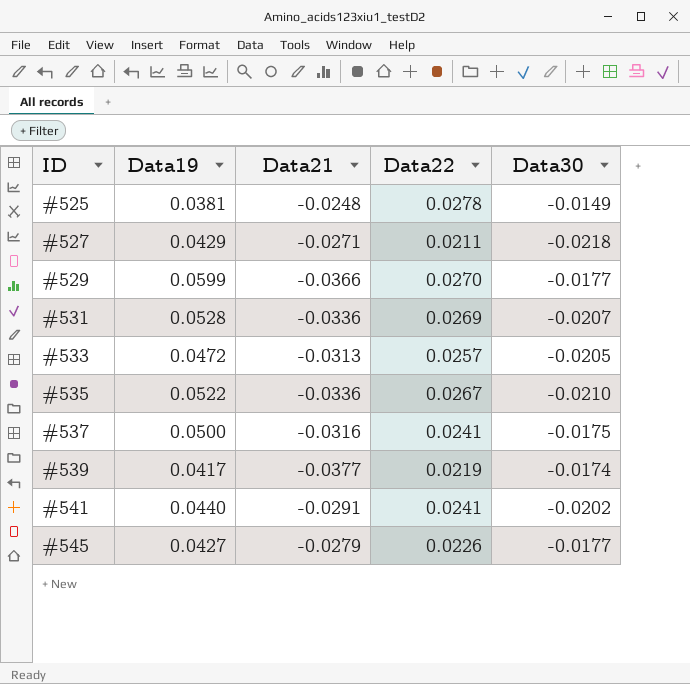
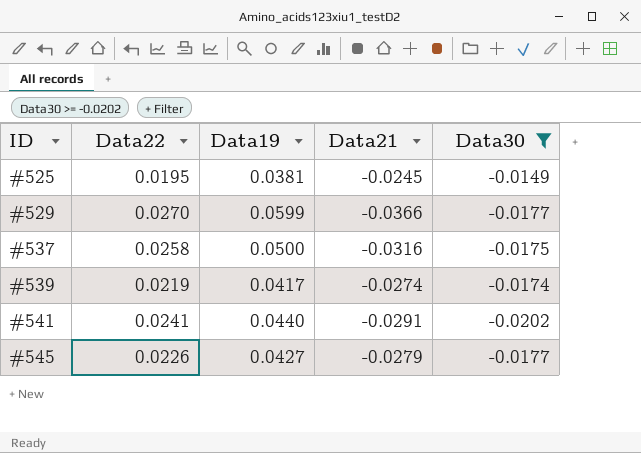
filter: none -> Data30 >= -0.0202
column Data22 | position: 4 -> 2
#525 | Data22: 0.0278 -> 0.0195
#525 | Data21: -0.0248 -> -0.0245
#537 | Data22: 0.0241 -> 0.0258
#539 | Data21: -0.0377 -> -0.0274

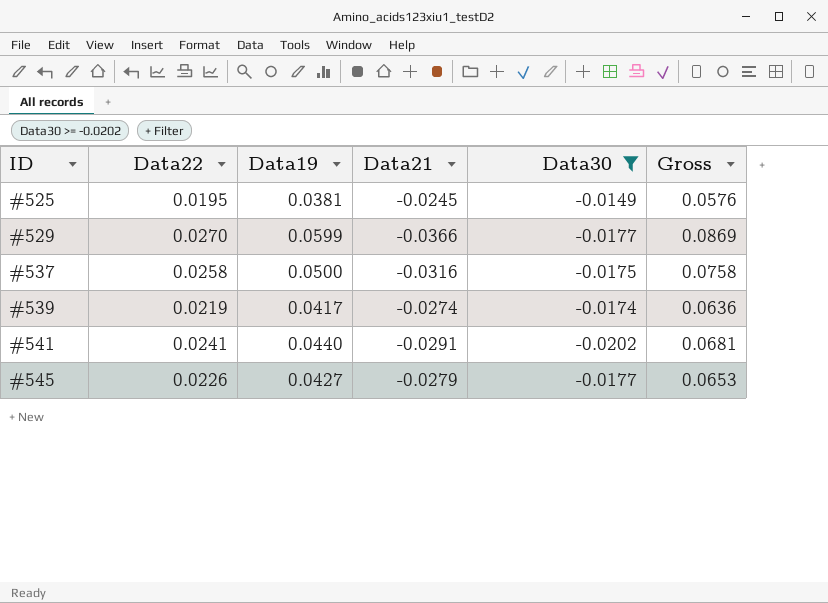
column Gross | formula: none -> [Data22] + [Data19]

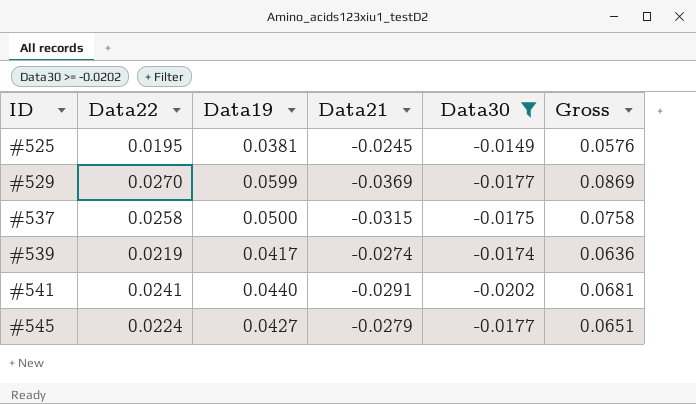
#529 | Data21: -0.0366 -> -0.0369
#537 | Data21: -0.0316 -> -0.0315
#545 | Data22: 0.0226 -> 0.0224
#545 | Gross: 0.0653 -> 0.0651

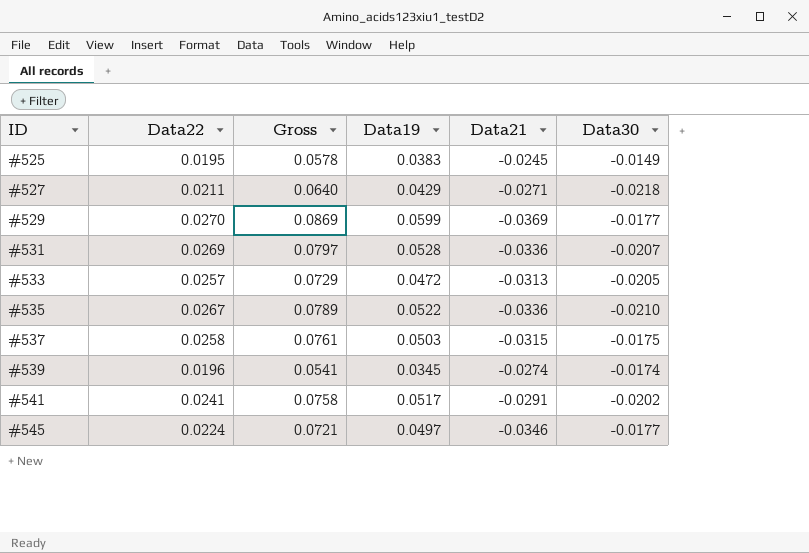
filter: Data30 >= -0.0202 -> none
column Gross | position: 6 -> 3
#525 | Gross: 0.0576 -> 0.0578
#525 | Data19: 0.0381 -> 0.0383
#537 | Gross: 0.0758 -> 0.0761
#537 | Data19: 0.0500 -> 0.0503
#539 | Data22: 0.0219 -> 0.0196
#539 | Gross: 0.0636 -> 0.0541
#539 | Data19: 0.0417 -> 0.0345
#541 | Gross: 0.0681 -> 0.0758
#541 | Data19: 0.0440 -> 0.0517
#545 | Gross: 0.0651 -> 0.0721
#545 | Data19: 0.0427 -> 0.0497
#545 | Data21: -0.0279 -> -0.0346

